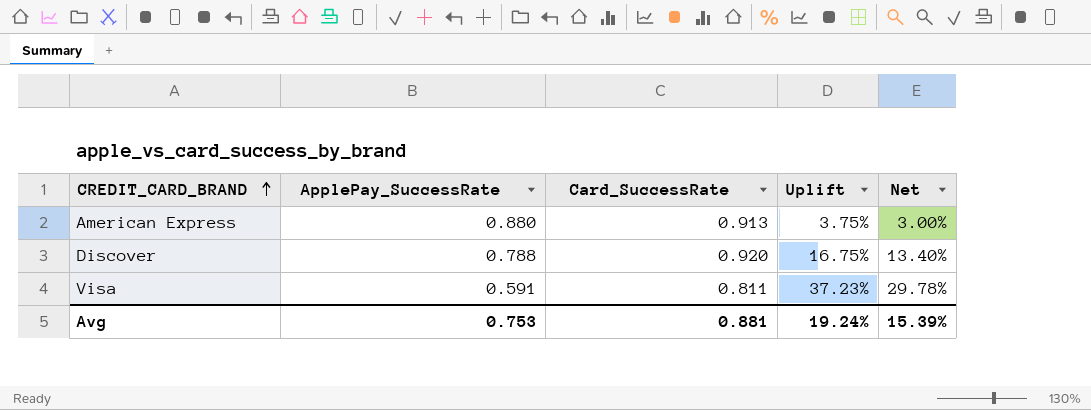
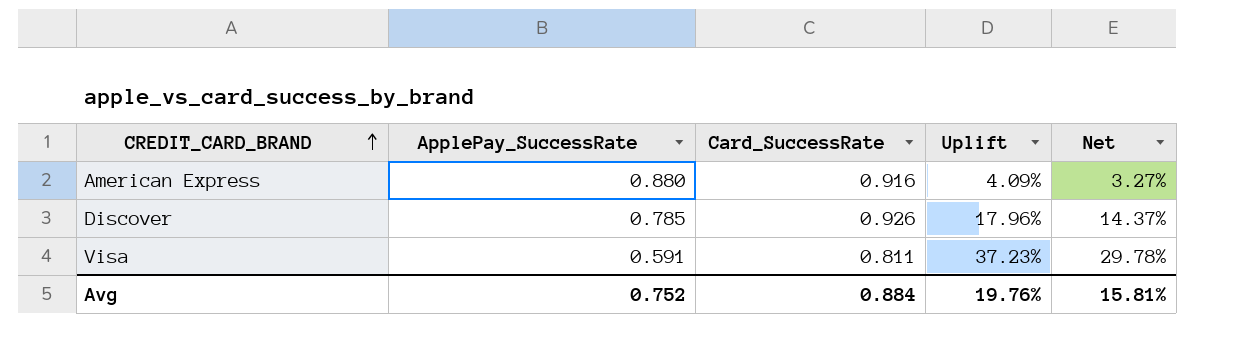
American Express | Card_SuccessRate: 0.913 -> 0.916
American Express | Uplift: 3.75% -> 4.09%
American Express | Net: 3.00% -> 3.27%
Discover | ApplePay_SuccessRate: 0.788 -> 0.785
Discover | Card_SuccessRate: 0.920 -> 0.926
Discover | Uplift: 16.75% -> 17.96%
Discover | Net: 13.40% -> 14.37%
Avg | ApplePay_SuccessRate: 0.753 -> 0.752
Avg | Card_SuccessRate: 0.881 -> 0.884
Avg | Uplift: 19.24% -> 19.76%
Avg | Net: 15.39% -> 15.81%

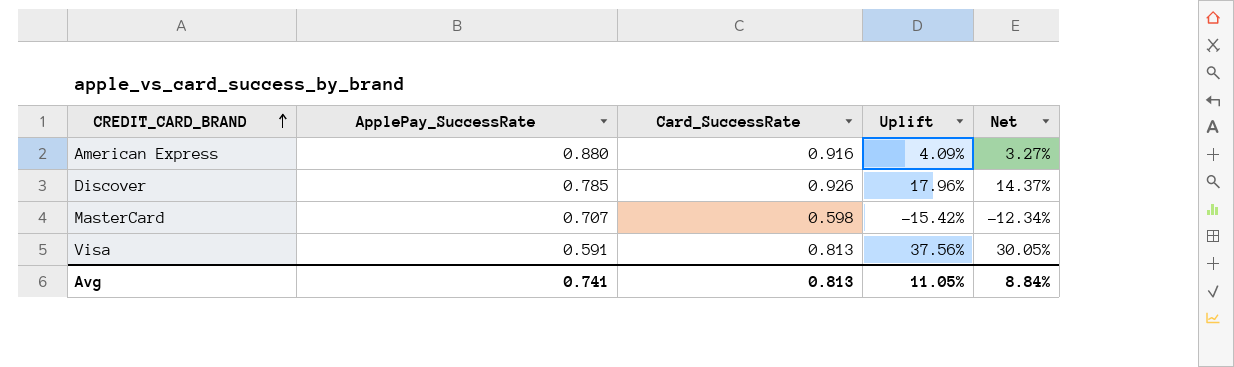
row MasterCard: none -> 0.707 | 0.598 | -15.42% | -12.34%
Visa | Card_SuccessRate: 0.811 -> 0.813
Visa | Uplift: 37.23% -> 37.56%
Visa | Net: 29.78% -> 30.05%
Avg | ApplePay_SuccessRate: 0.752 -> 0.741
Avg | Card_SuccessRate: 0.884 -> 0.813
Avg | Uplift: 19.76% -> 11.05%
Avg | Net: 15.81% -> 8.84%

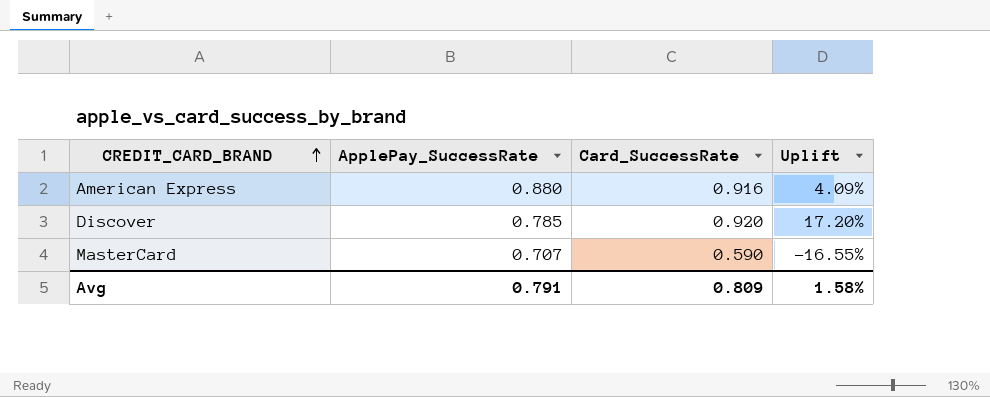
column Net | formula: [Uplift] * 0.8 -> none
row Visa: 0.591 | 0.813 | 37.56% | 30.05% -> none
Discover | Card_SuccessRate: 0.926 -> 0.920
Discover | Uplift: 17.96% -> 17.20%
MasterCard | Card_SuccessRate: 0.598 -> 0.590
MasterCard | Uplift: -15.42% -> -16.55%
Avg | ApplePay_SuccessRate: 0.741 -> 0.791
Avg | Card_SuccessRate: 0.813 -> 0.809
Avg | Uplift: 11.05% -> 1.58%

